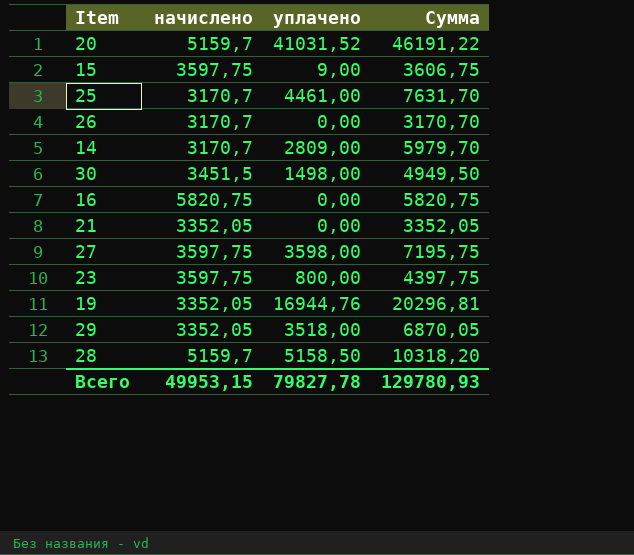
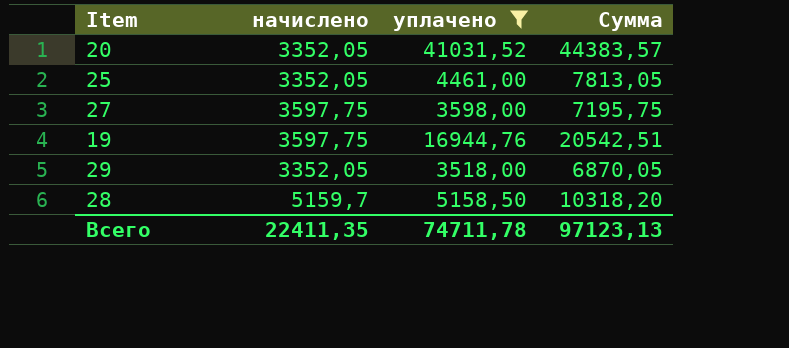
filter: none -> уплачено >= 3518,00
20 | начислено: 5159,7 -> 3352,05
20 | Сумма: 46191,22 -> 44383,57
25 | начислено: 3170,7 -> 3352,05
25 | Сумма: 7631,70 -> 7813,05
19 | начислено: 3352,05 -> 3597,75
19 | Сумма: 20296,81 -> 20542,51
Всего | начислено: 49953,15 -> 22411,35
Всего | уплачено: 79827,78 -> 74711,78
Всего | Сумма: 129780,93 -> 97123,13

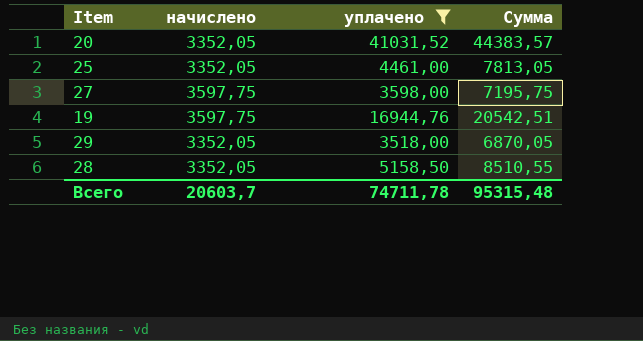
28 | начислено: 5159,7 -> 3352,05
28 | Сумма: 10318,20 -> 8510,55
Всего | начислено: 22411,35 -> 20603,7
Всего | Сумма: 97123,13 -> 95315,48

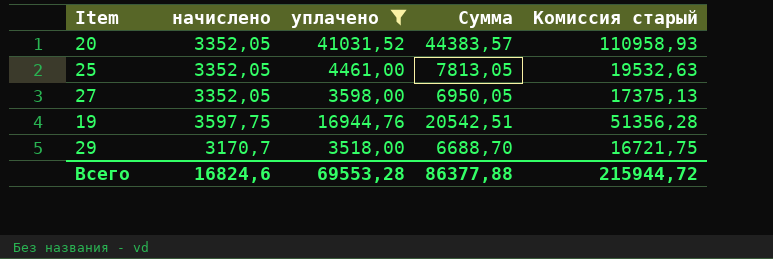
column Комиссия старый | formula: none -> [Сумма] * 2,5
row 28: 3352,05 | 5158,50 | 8510,55 -> none
27 | начислено: 3597,75 -> 3352,05
27 | Сумма: 7195,75 -> 6950,05
29 | начислено: 3352,05 -> 3170,7
29 | Сумма: 6870,05 -> 6688,70
Всего | начислено: 20603,7 -> 16824,6
Всего | уплачено: 74711,78 -> 69553,28
Всего | Сумма: 95315,48 -> 86377,88

